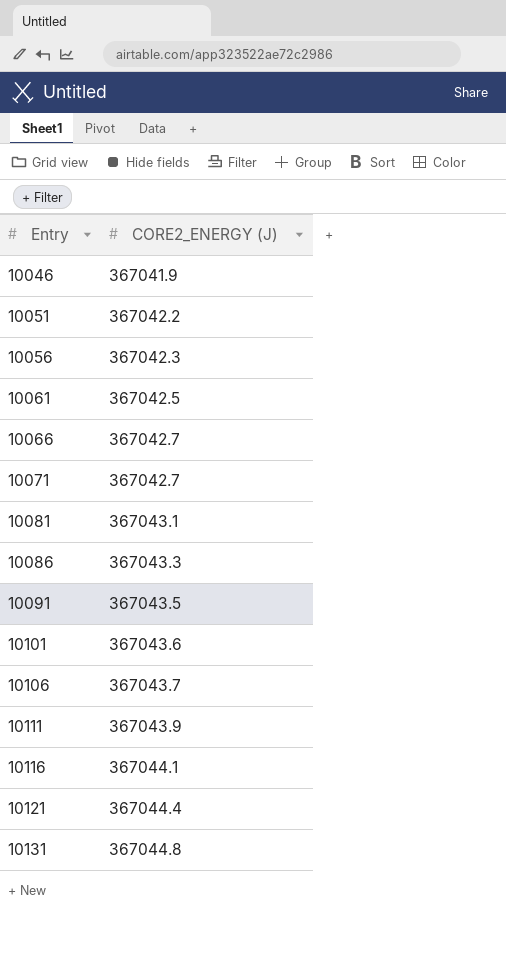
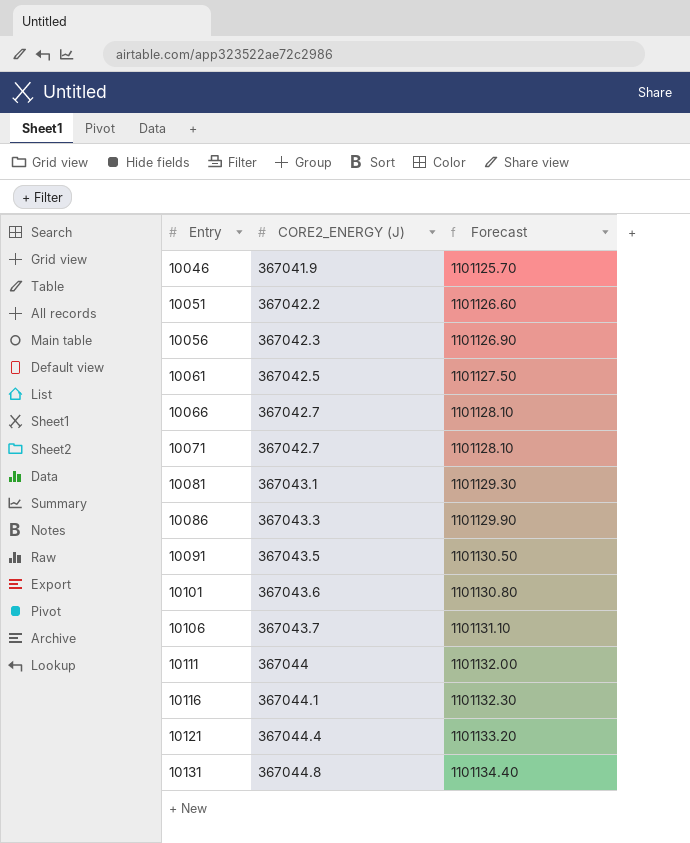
column Forecast | formula: none -> [CORE2_ENERGY (J)] * 3
10111 | CORE2_ENERGY (J): 367043.9 -> 367044

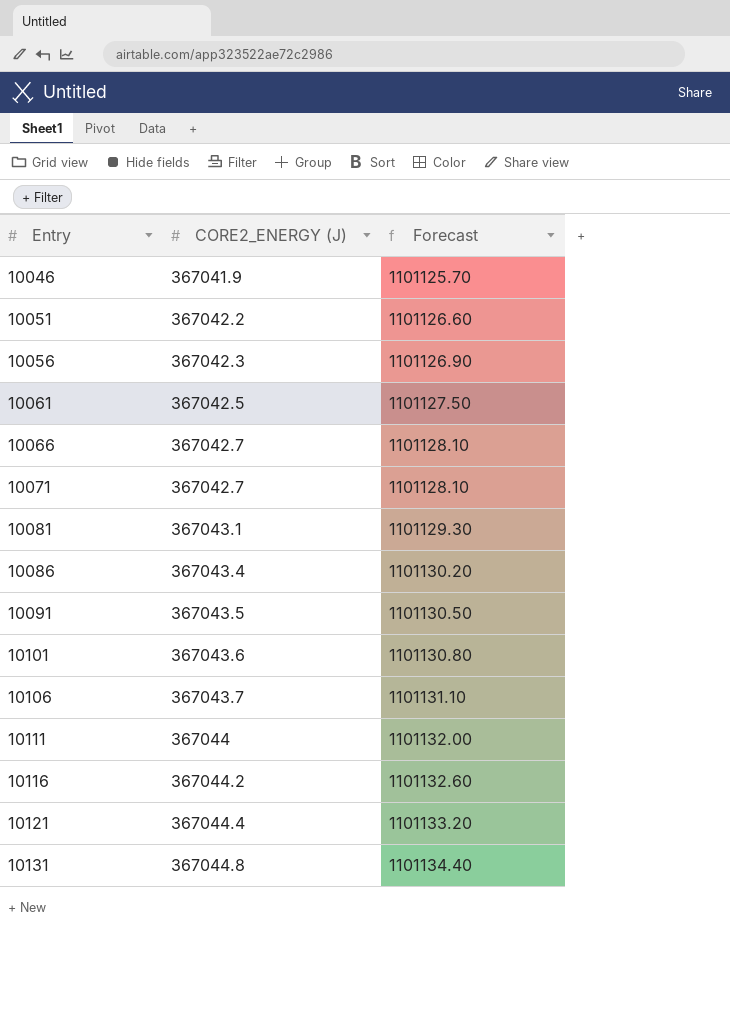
10086 | CORE2_ENERGY (J): 367043.3 -> 367043.4
10086 | Forecast: 1101129.90 -> 1101130.20
10116 | CORE2_ENERGY (J): 367044.1 -> 367044.2
10116 | Forecast: 1101132.30 -> 1101132.60

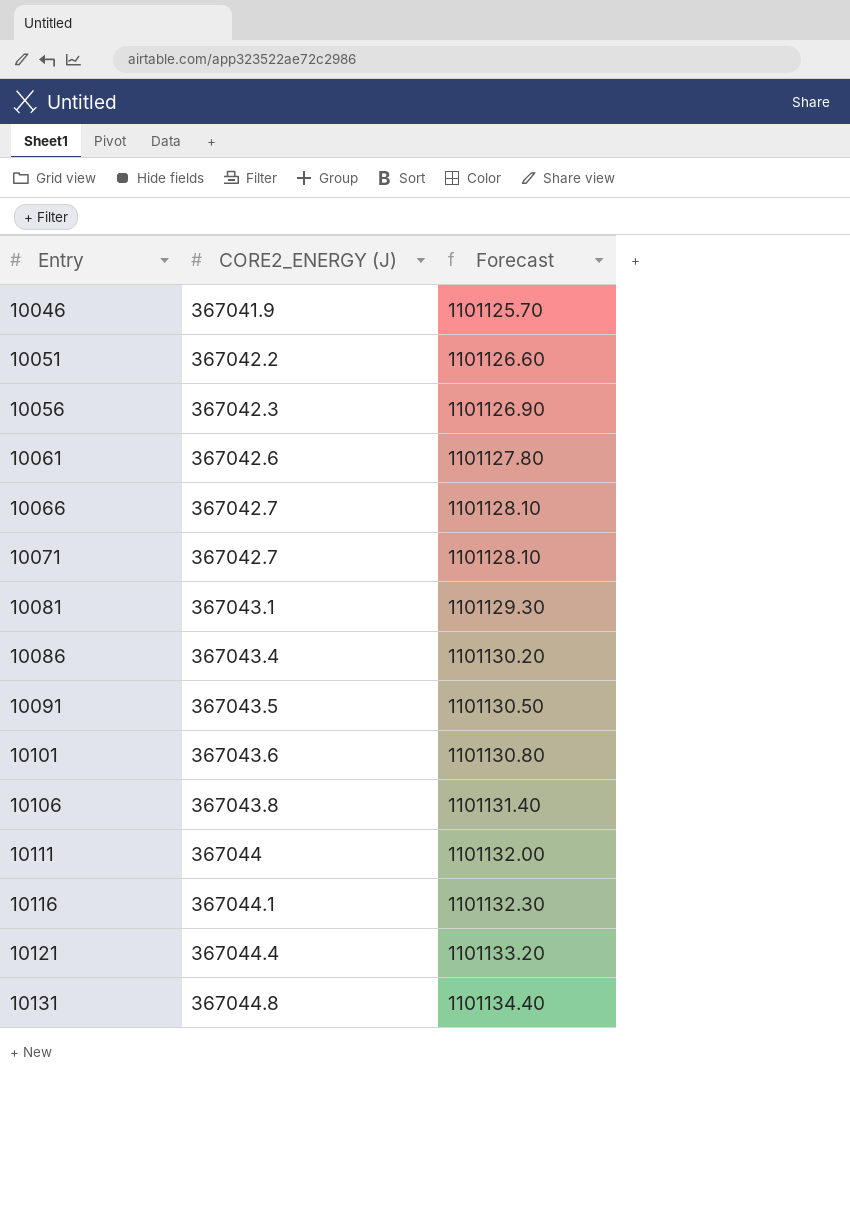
10061 | CORE2_ENERGY (J): 367042.5 -> 367042.6
10061 | Forecast: 1101127.50 -> 1101127.80
10106 | CORE2_ENERGY (J): 367043.7 -> 367043.8
10106 | Forecast: 1101131.10 -> 1101131.40
10116 | CORE2_ENERGY (J): 367044.2 -> 367044.1
10116 | Forecast: 1101132.60 -> 1101132.30

